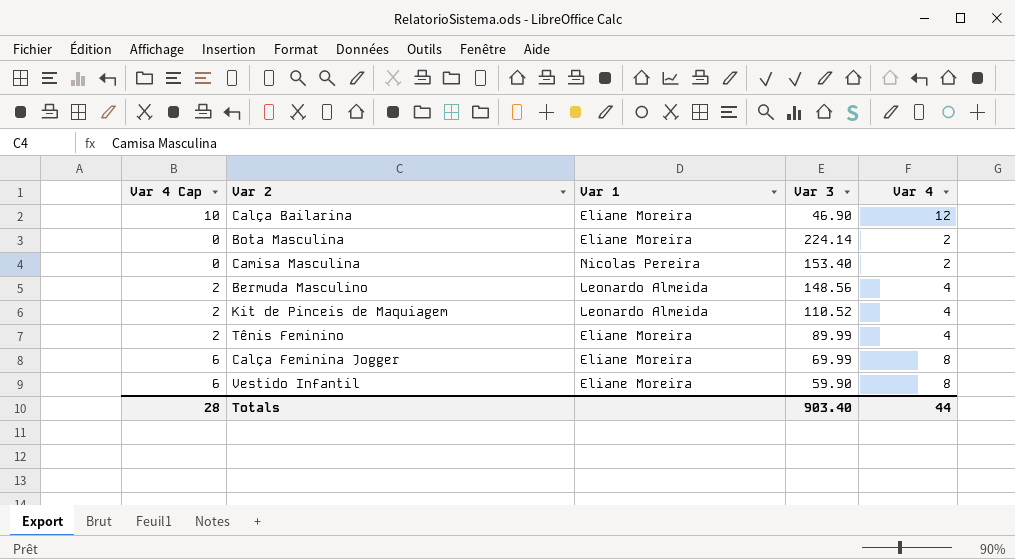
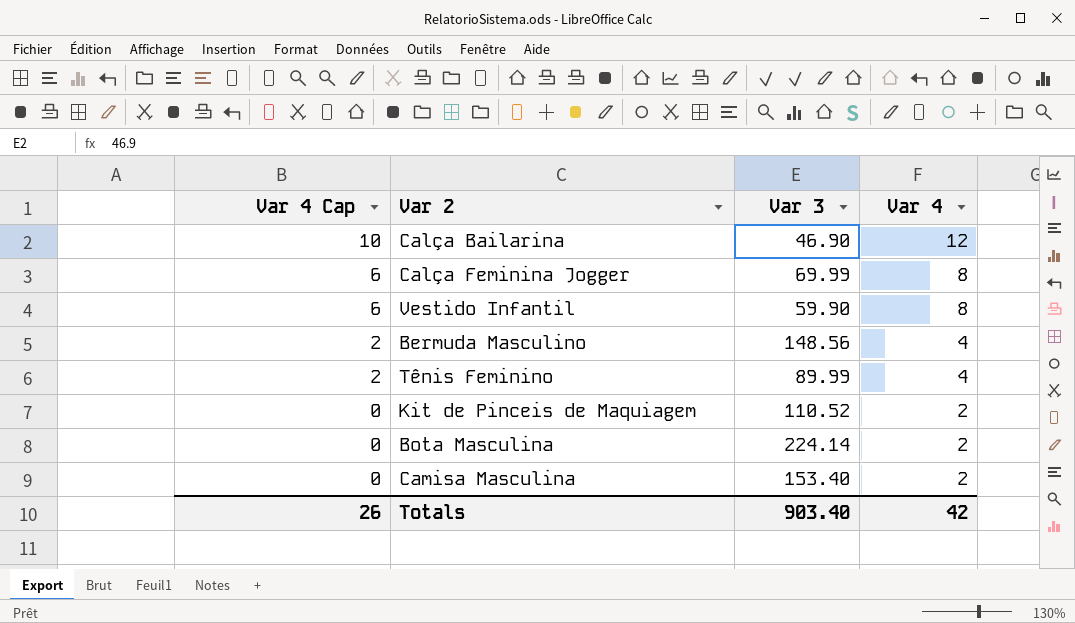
row order: none -> Var 4 Cap descending
column Var 1 | position: 3 -> none
Kit de Pinceis de Maquiagem | Var 4 Cap: 2 -> 0
Kit de Pinceis de Maquiagem | Var 4: 4 -> 2
Totals | Var 4 Cap: 28 -> 26
Totals | Var 4: 44 -> 42

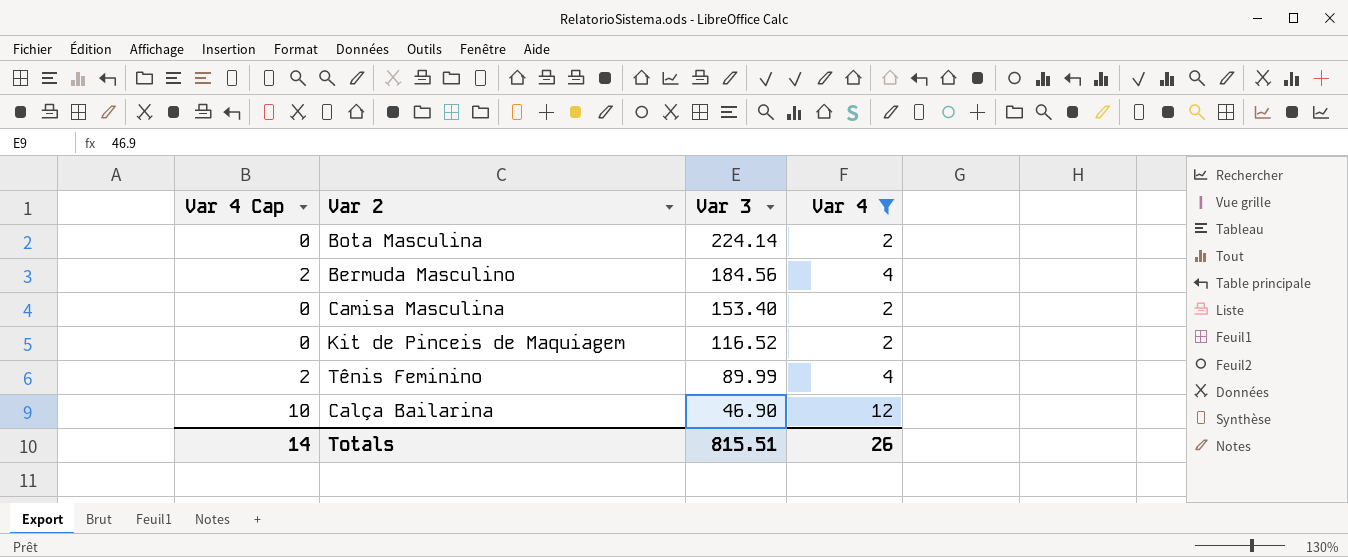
filter: none -> Var 4 != 8
row order: Var 4 Cap descending -> Var 3 descending
Bermuda Masculino | Var 3: 148.56 -> 184.56
Kit de Pinceis de Maquiagem | Var 3: 110.52 -> 116.52
Totals | Var 4 Cap: 26 -> 14
Totals | Var 3: 903.40 -> 815.51
Totals | Var 4: 42 -> 26

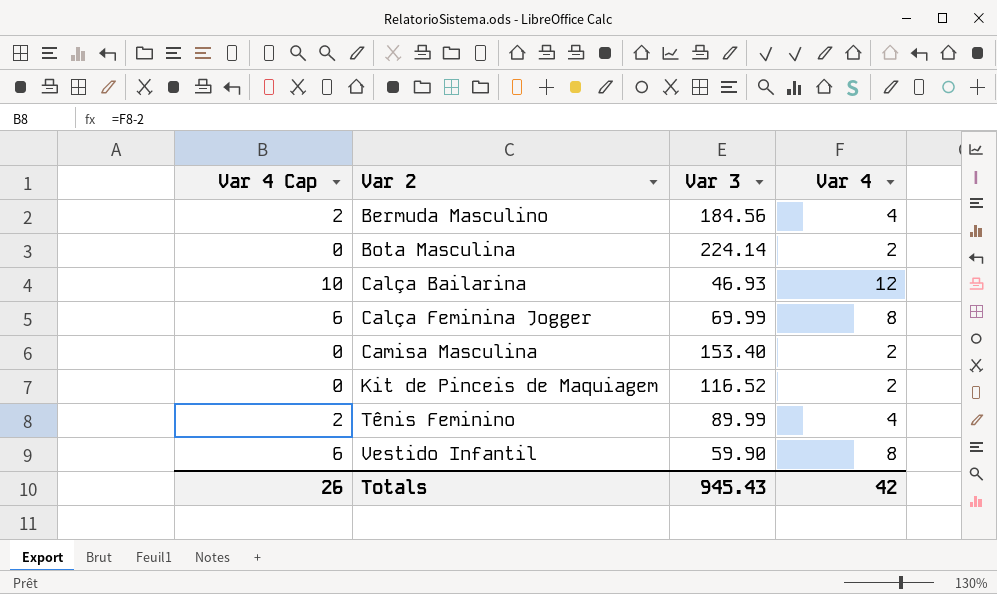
filter: Var 4 != 8 -> none
row order: Var 3 descending -> Var 2 ascending
Calça Bailarina | Var 3: 46.90 -> 46.93
Totals | Var 4 Cap: 14 -> 26
Totals | Var 3: 815.51 -> 945.43
Totals | Var 4: 26 -> 42

